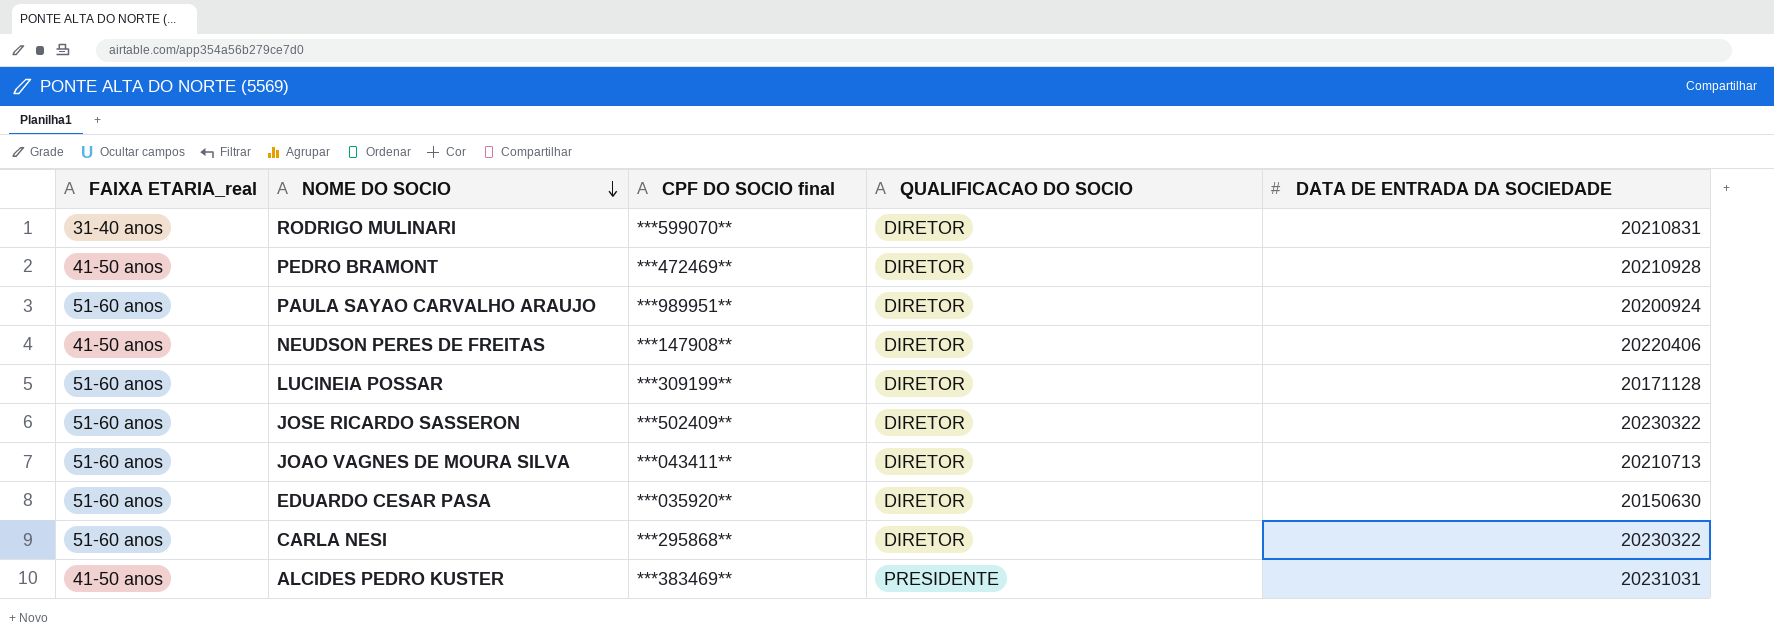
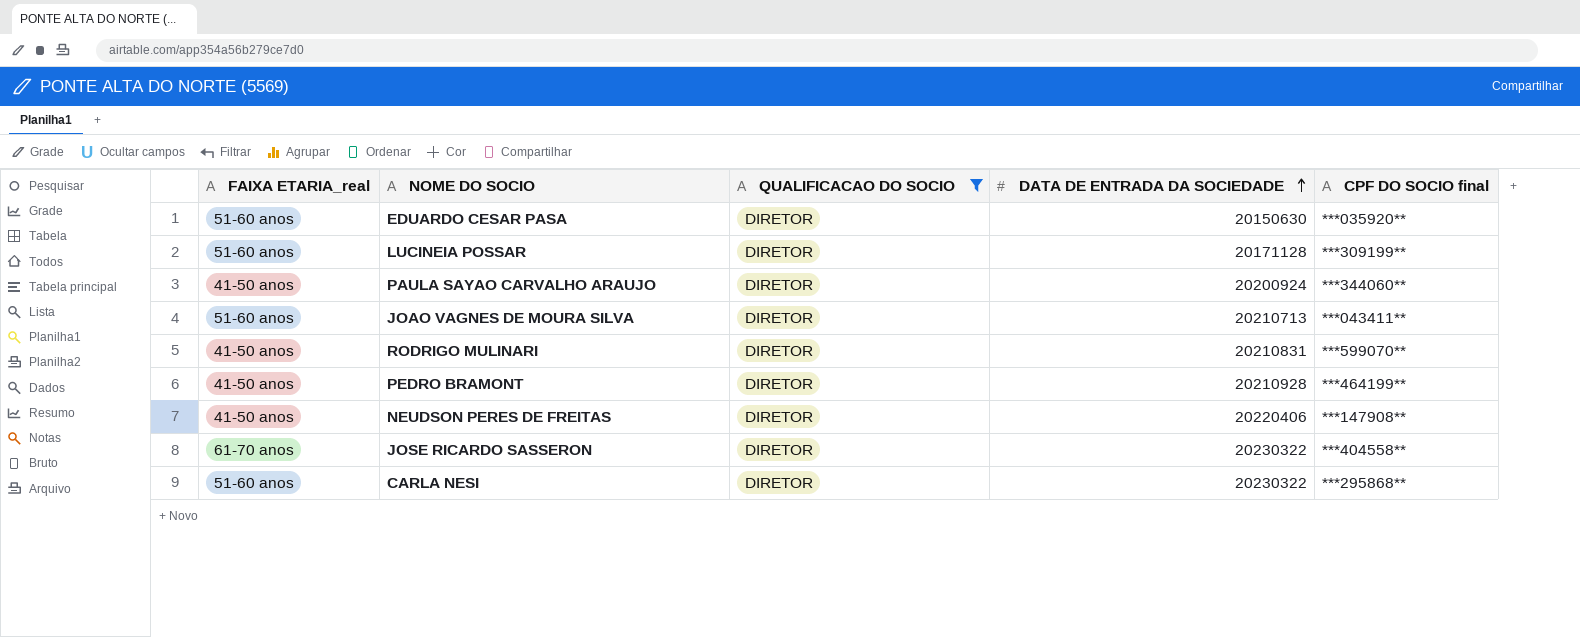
filter: none -> QUALIFICACAO DO SOCIO = DIRETOR
row order: NOME DO SOCIO descending -> DATA DE ENTRADA DA SOCIEDADE ascending
column CPF DO SOCIO final | position: 3 -> 5
PAULA SAYAO CARVALHO ARAUJO | FAIXA ETARIA_real: 51-60 anos -> 41-50 anos
PAULA SAYAO CARVALHO ARAUJO | CPF DO SOCIO final: ***989951** -> ***344060**
RODRIGO MULINARI | FAIXA ETARIA_real: 31-40 anos -> 41-50 anos
PEDRO BRAMONT | CPF DO SOCIO final: ***472469** -> ***464199**
JOSE RICARDO SASSERON | FAIXA ETARIA_real: 51-60 anos -> 61-70 anos
JOSE RICARDO SASSERON | CPF DO SOCIO final: ***502409** -> ***404558**

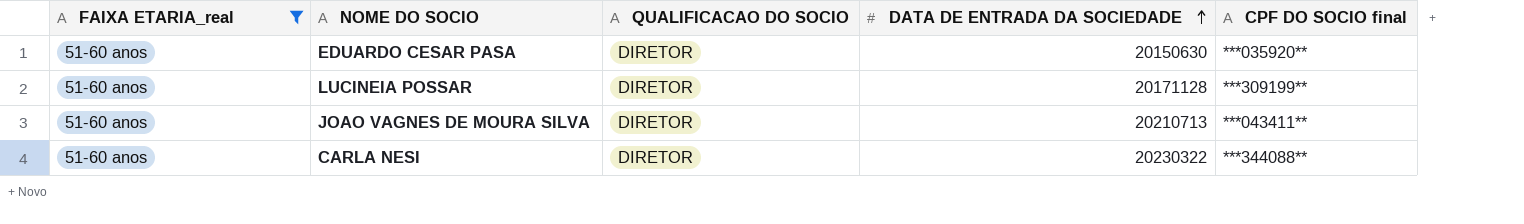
filter: QUALIFICACAO DO SOCIO = DIRETOR -> FAIXA ETARIA_real = 51-60 anos
CARLA NESI | CPF DO SOCIO final: ***295868** -> ***344088**

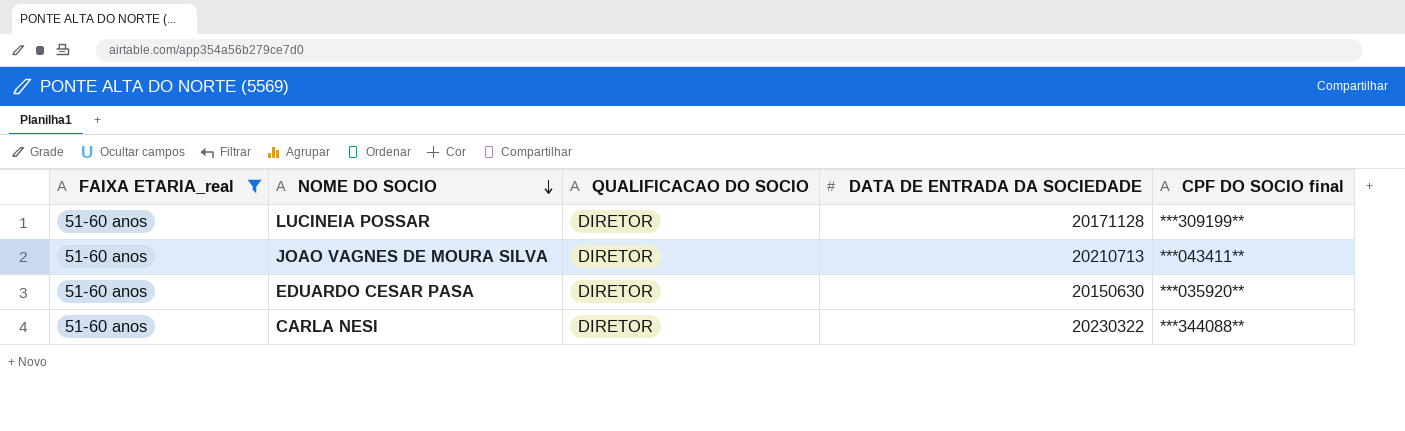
row order: DATA DE ENTRADA DA SOCIEDADE ascending -> NOME DO SOCIO descending

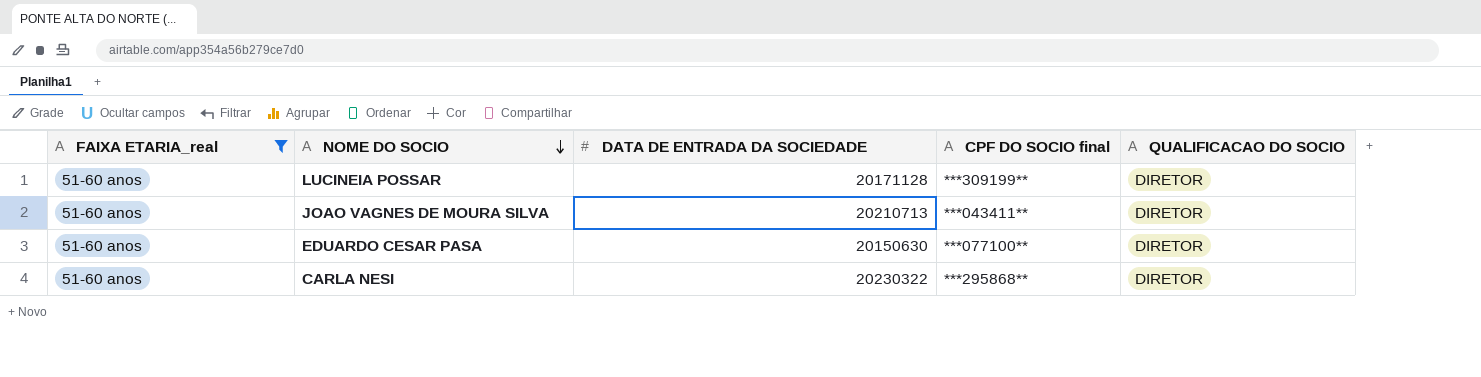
column QUALIFICACAO DO SOCIO | position: 3 -> 5
EDUARDO CESAR PASA | CPF DO SOCIO final: ***035920** -> ***077100**
CARLA NESI | CPF DO SOCIO final: ***344088** -> ***295868**

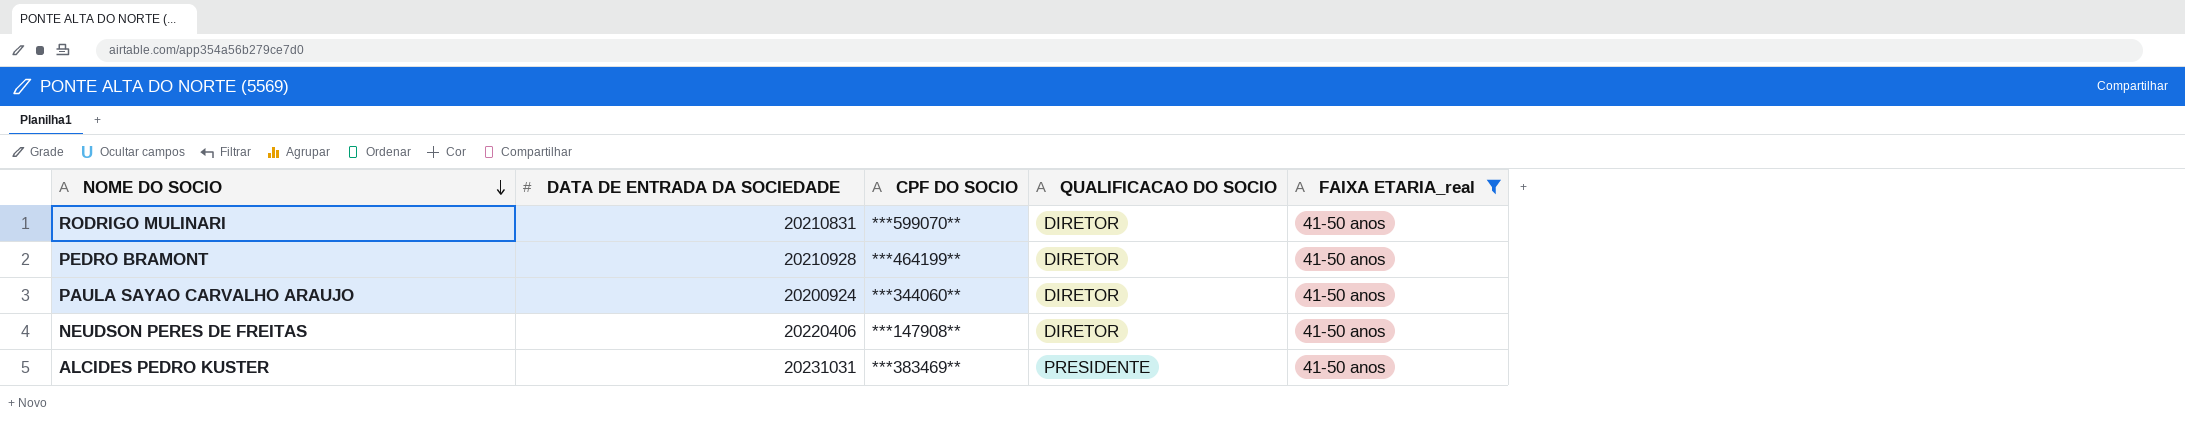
filter: FAIXA ETARIA_real = 51-60 anos -> FAIXA ETARIA_real = 41-50 anos
column name: CPF DO SOCIO final -> CPF DO SOCIO
column FAIXA ETARIA_real | position: 1 -> 5

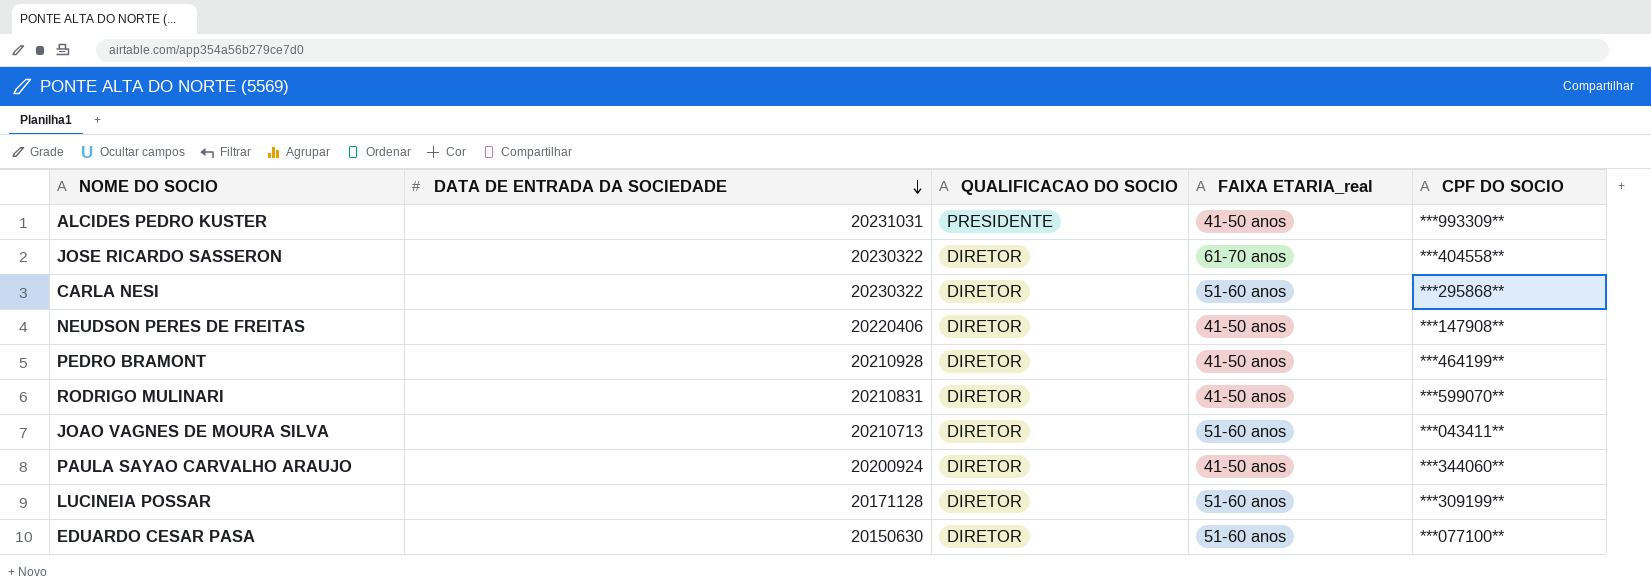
filter: FAIXA ETARIA_real = 41-50 anos -> none
row order: NOME DO SOCIO descending -> DATA DE ENTRADA DA SOCIEDADE descending
column CPF DO SOCIO | position: 3 -> 5
ALCIDES PEDRO KUSTER | CPF DO SOCIO: ***383469** -> ***993309**

